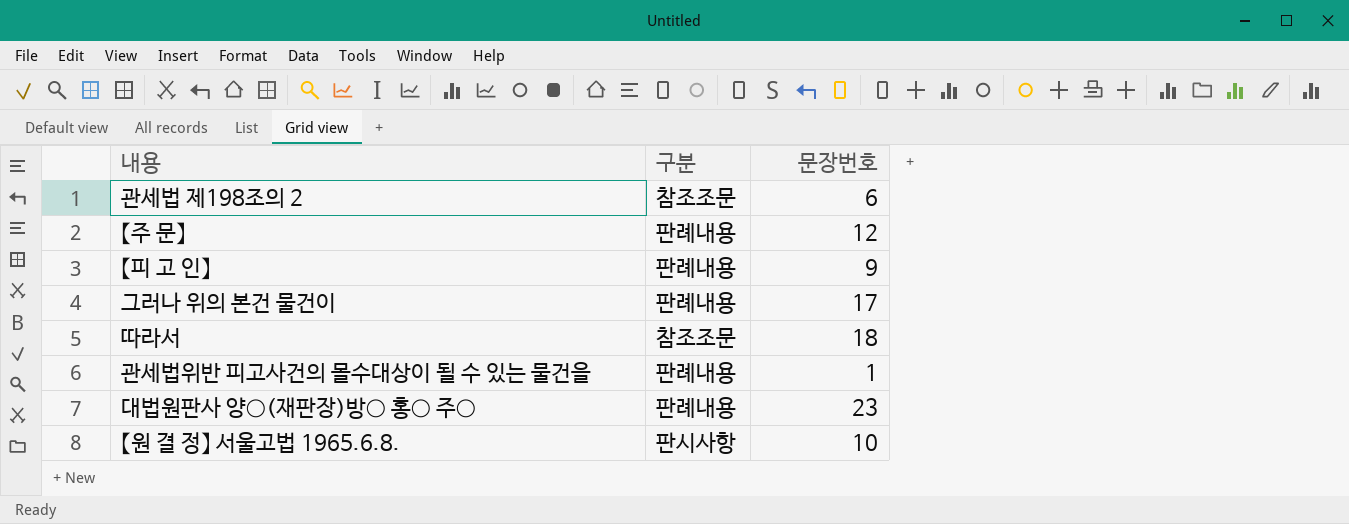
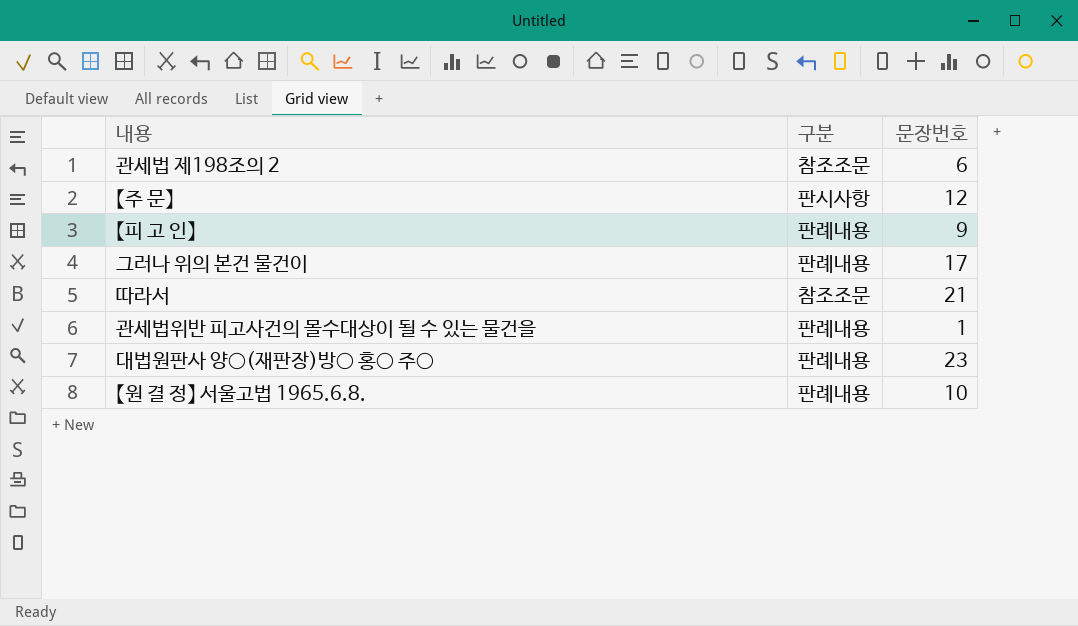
【주 문】 | 구분: 판례내용 -> 판시사항
따라서 | 문장번호: 18 -> 21
【원 결 정】 서울고법 1965.6.8. | 구분: 판시사항 -> 판례내용

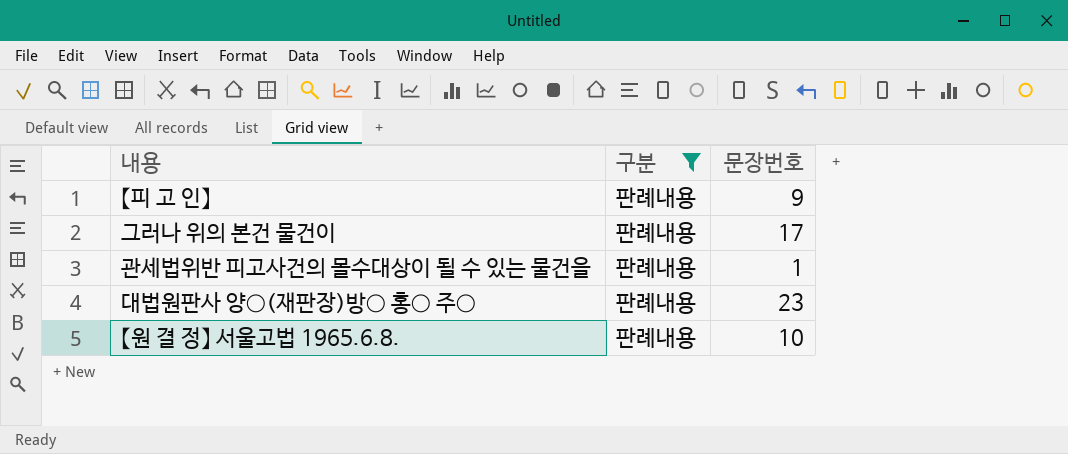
filter: none -> 구분 = 판례내용

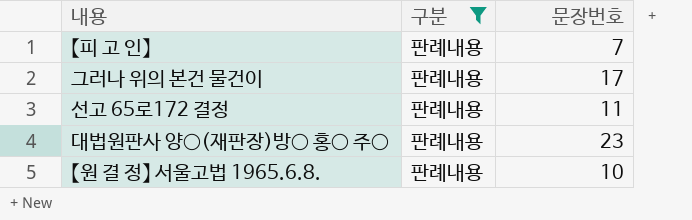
row 관세법위반 피고사건의 몰수대상이 될 수 있는 물건을: 판례내용 | 1 -> none
【피 고 인】 | 문장번호: 9 -> 7
row 선고 65로172 결정: none -> 판례내용 | 11

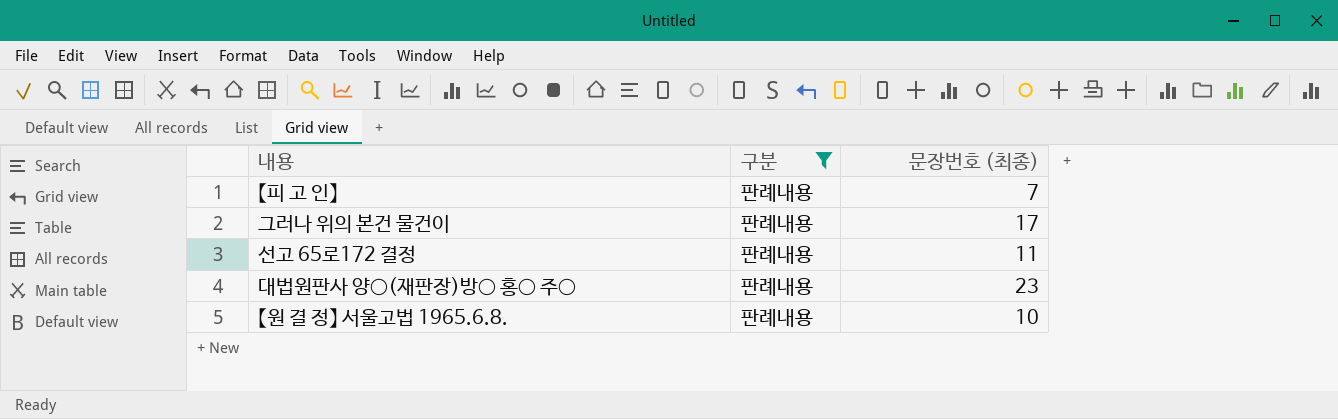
column name: 문장번호 -> 문장번호 (최종)

